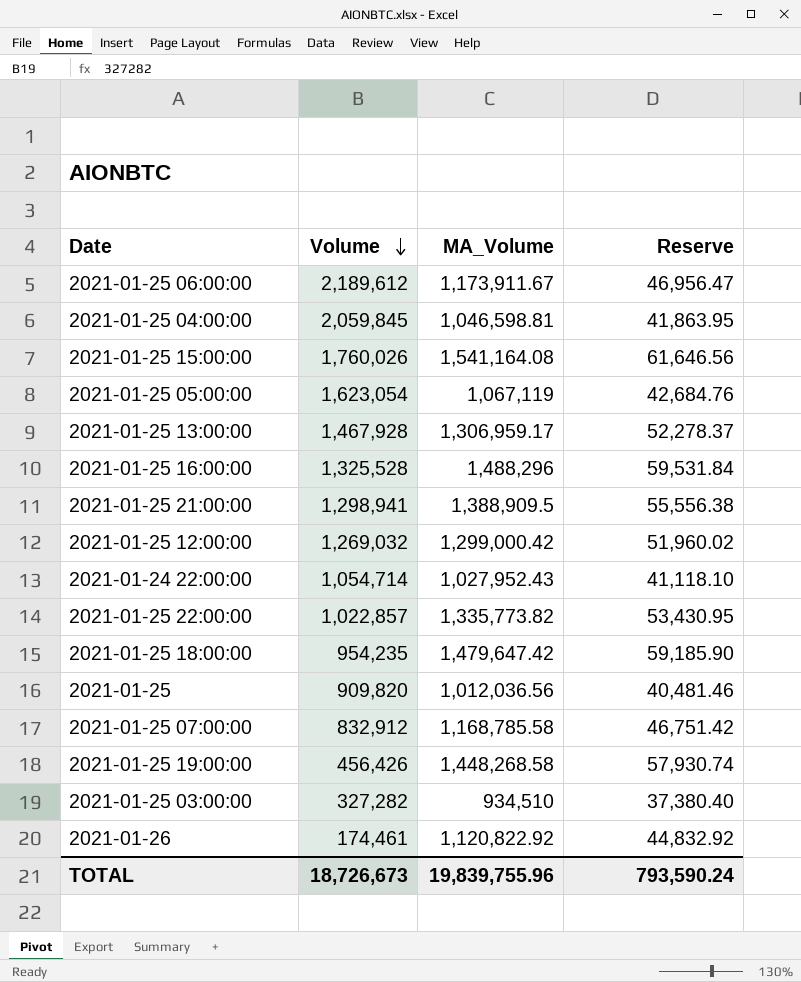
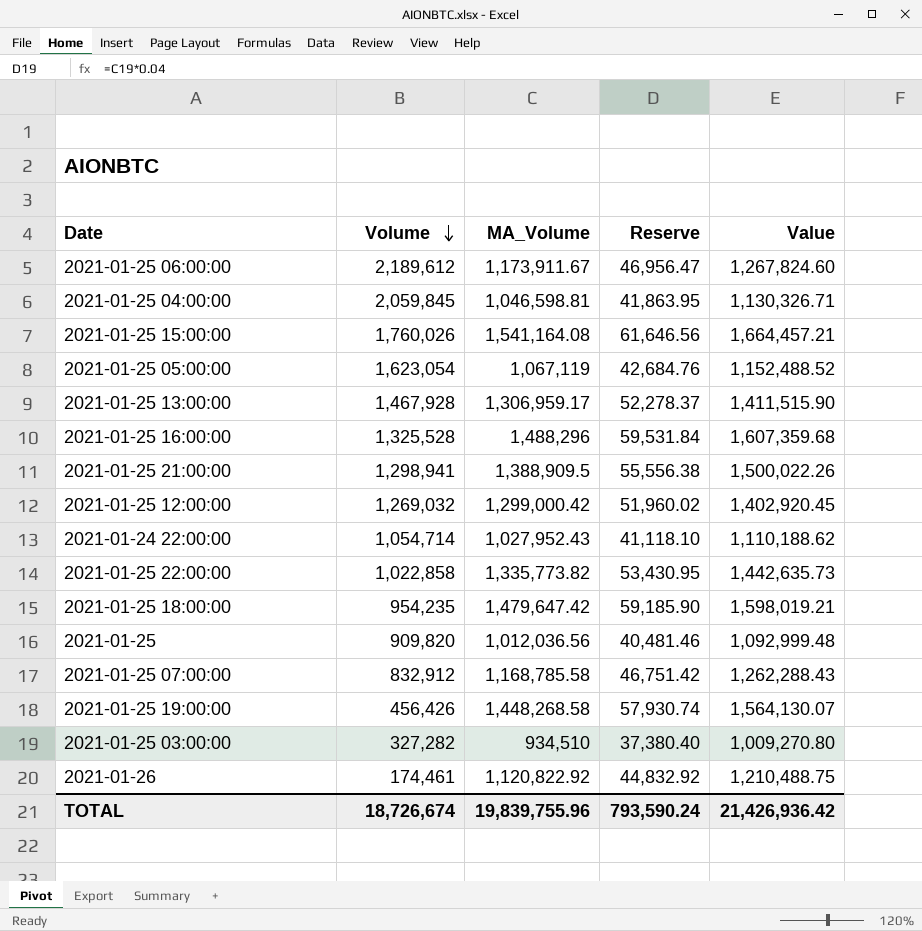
column Value | formula: none -> [MA_Volume] * 1.08
2021-01-25 22:00:00 | Volume: 1,022,857 -> 1,022,858
TOTAL | Volume: 18,726,673 -> 18,726,674

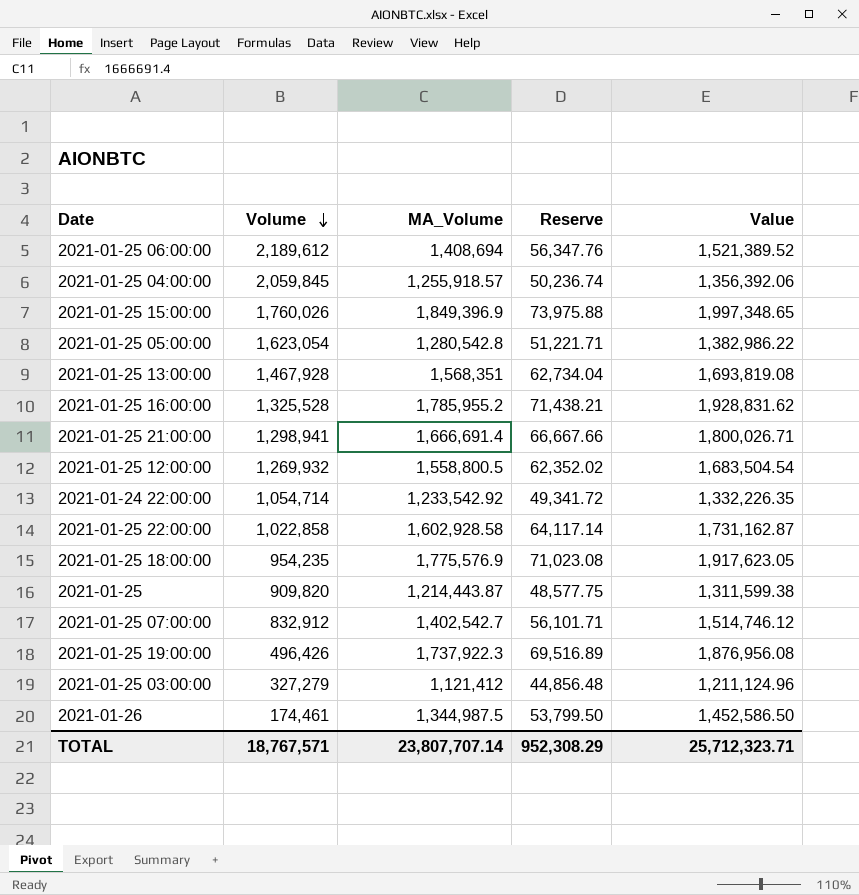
2021-01-25 06:00:00 | MA_Volume: 1,173,911.67 -> 1,408,694
2021-01-25 06:00:00 | Reserve: 46,956.47 -> 56,347.76
2021-01-25 06:00:00 | Value: 1,267,824.60 -> 1,521,389.52
2021-01-25 04:00:00 | MA_Volume: 1,046,598.81 -> 1,255,918.57
2021-01-25 04:00:00 | Reserve: 41,863.95 -> 50,236.74
2021-01-25 04:00:00 | Value: 1,130,326.71 -> 1,356,392.06
2021-01-25 15:00:00 | MA_Volume: 1,541,164.08 -> 1,849,396.9
2021-01-25 15:00:00 | Reserve: 61,646.56 -> 73,975.88
2021-01-25 15:00:00 | Value: 1,664,457.21 -> 1,997,348.65
2021-01-25 05:00:00 | MA_Volume: 1,067,119 -> 1,280,542.8
2021-01-25 05:00:00 | Reserve: 42,684.76 -> 51,221.71
2021-01-25 05:00:00 | Value: 1,152,488.52 -> 1,382,986.22
2021-01-25 13:00:00 | MA_Volume: 1,306,959.17 -> 1,568,351
2021-01-25 13:00:00 | Reserve: 52,278.37 -> 62,734.04
2021-01-25 13:00:00 | Value: 1,411,515.90 -> 1,693,819.08
2021-01-25 16:00:00 | MA_Volume: 1,488,296 -> 1,785,955.2
2021-01-25 16:00:00 | Reserve: 59,531.84 -> 71,438.21
2021-01-25 16:00:00 | Value: 1,607,359.68 -> 1,928,831.62
2021-01-25 21:00:00 | MA_Volume: 1,388,909.5 -> 1,666,691.4
2021-01-25 21:00:00 | Reserve: 55,556.38 -> 66,667.66
2021-01-25 21:00:00 | Value: 1,500,022.26 -> 1,800,026.71
2021-01-25 12:00:00 | Volume: 1,269,032 -> 1,269,932
2021-01-25 12:00:00 | MA_Volume: 1,299,000.42 -> 1,558,800.5
2021-01-25 12:00:00 | Reserve: 51,960.02 -> 62,352.02
2021-01-25 12:00:00 | Value: 1,402,920.45 -> 1,683,504.54
2021-01-24 22:00:00 | MA_Volume: 1,027,952.43 -> 1,233,542.92
2021-01-24 22:00:00 | Reserve: 41,118.10 -> 49,341.72
2021-01-24 22:00:00 | Value: 1,110,188.62 -> 1,332,226.35
2021-01-25 22:00:00 | MA_Volume: 1,335,773.82 -> 1,602,928.58
2021-01-25 22:00:00 | Reserve: 53,430.95 -> 64,117.14
2021-01-25 22:00:00 | Value: 1,442,635.73 -> 1,731,162.87
2021-01-25 18:00:00 | MA_Volume: 1,479,647.42 -> 1,775,576.9
2021-01-25 18:00:00 | Reserve: 59,185.90 -> 71,023.08
2021-01-25 18:00:00 | Value: 1,598,019.21 -> 1,917,623.05
2021-01-25 | MA_Volume: 1,012,036.56 -> 1,214,443.87
2021-01-25 | Reserve: 40,481.46 -> 48,577.75
2021-01-25 | Value: 1,092,999.48 -> 1,311,599.38
2021-01-25 07:00:00 | MA_Volume: 1,168,785.58 -> 1,402,542.7
2021-01-25 07:00:00 | Reserve: 46,751.42 -> 56,101.71
2021-01-25 07:00:00 | Value: 1,262,288.43 -> 1,514,746.12
2021-01-25 19:00:00 | Volume: 456,426 -> 496,426
2021-01-25 19:00:00 | MA_Volume: 1,448,268.58 -> 1,737,922.3
2021-01-25 19:00:00 | Reserve: 57,930.74 -> 69,516.89
2021-01-25 19:00:00 | Value: 1,564,130.07 -> 1,876,956.08
2021-01-25 03:00:00 | Volume: 327,282 -> 327,279
2021-01-25 03:00:00 | MA_Volume: 934,510 -> 1,121,412
2021-01-25 03:00:00 | Reserve: 37,380.40 -> 44,856.48
2021-01-25 03:00:00 | Value: 1,009,270.80 -> 1,211,124.96
2021-01-26 | MA_Volume: 1,120,822.92 -> 1,344,987.5
2021-01-26 | Reserve: 44,832.92 -> 53,799.50
2021-01-26 | Value: 1,210,488.75 -> 1,452,586.50
TOTAL | Volume: 18,726,674 -> 18,767,571
TOTAL | MA_Volume: 19,839,755.96 -> 23,807,707.14
TOTAL | Reserve: 793,590.24 -> 952,308.29
TOTAL | Value: 21,426,936.42 -> 25,712,323.71

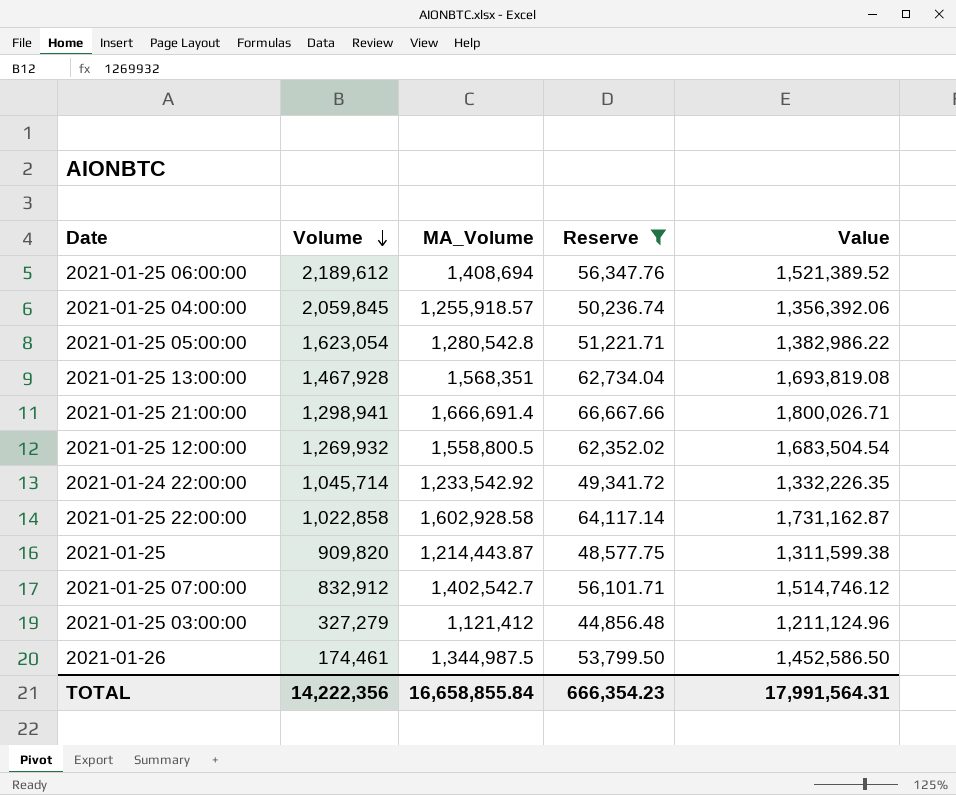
filter: none -> Reserve <= 66,667.66
2021-01-24 22:00:00 | Volume: 1,054,714 -> 1,045,714
TOTAL | Volume: 18,767,571 -> 14,222,356
TOTAL | MA_Volume: 23,807,707.14 -> 16,658,855.84
TOTAL | Reserve: 952,308.29 -> 666,354.23
TOTAL | Value: 25,712,323.71 -> 17,991,564.31

